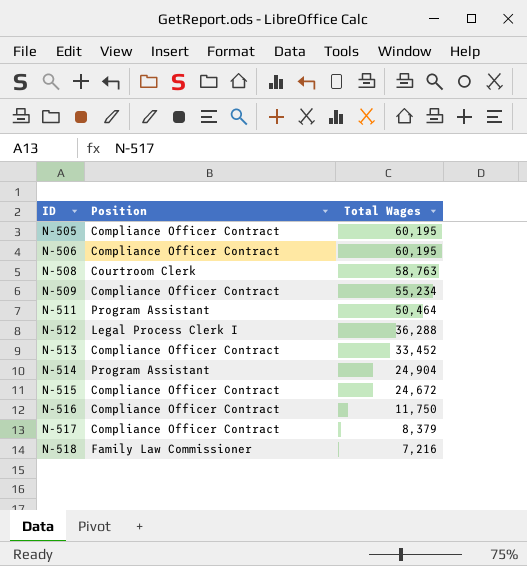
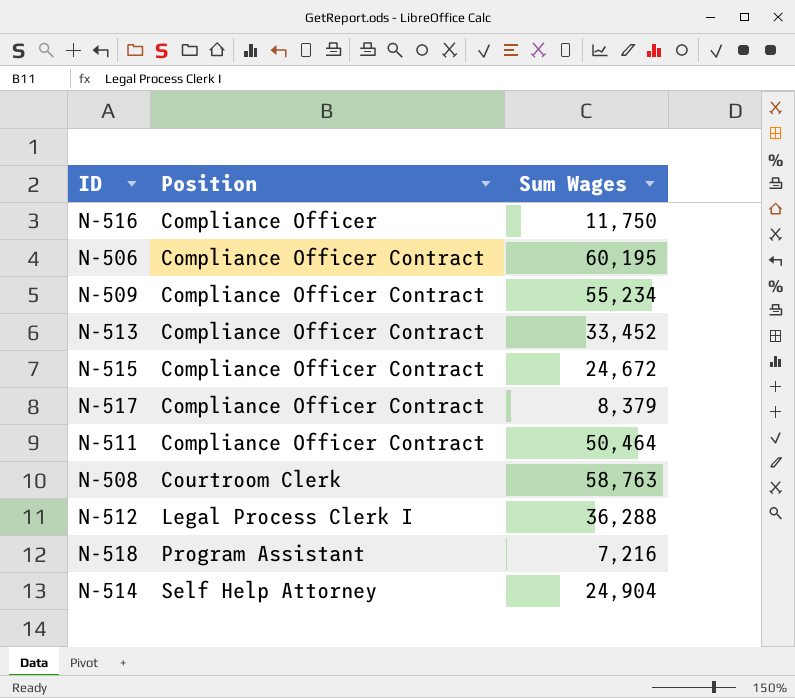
row order: ID ascending -> Position ascending
column name: Total Wages -> Sum Wages
row N-505: Compliance Officer Contract | 60,195 -> none
N-516 | Position: Compliance Officer Contract -> Compliance Officer
N-511 | Position: Program Assistant -> Compliance Officer Contract
N-518 | Position: Family Law Commissioner -> Program Assistant
N-514 | Position: Program Assistant -> Self Help Attorney

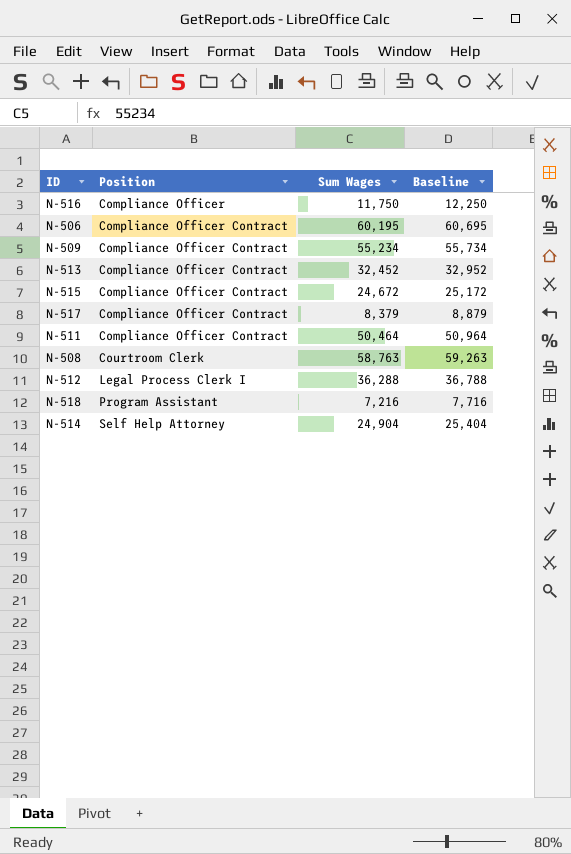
column Baseline | formula: none -> [Sum Wages] + 500
N-513 | Sum Wages: 33,452 -> 32,452

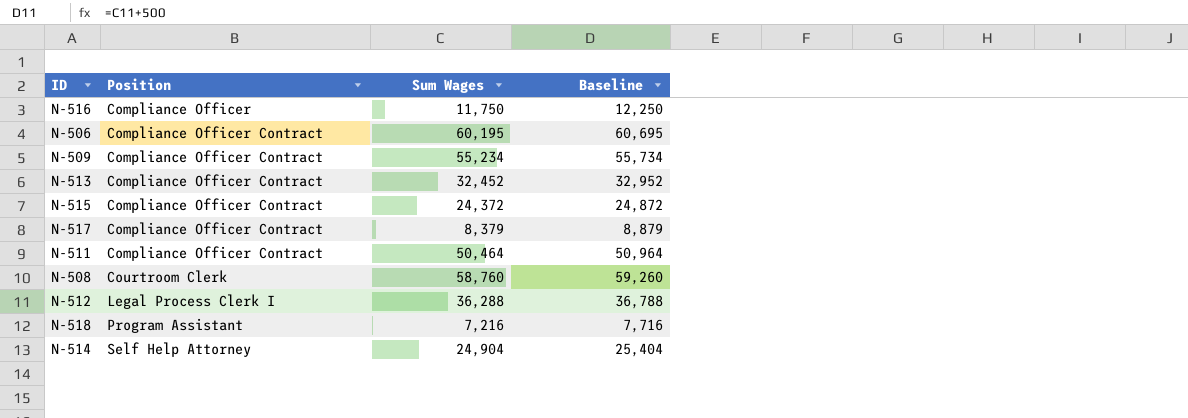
N-515 | Sum Wages: 24,672 -> 24,372
N-515 | Baseline: 25,172 -> 24,872
N-508 | Sum Wages: 58,763 -> 58,760
N-508 | Baseline: 59,263 -> 59,260

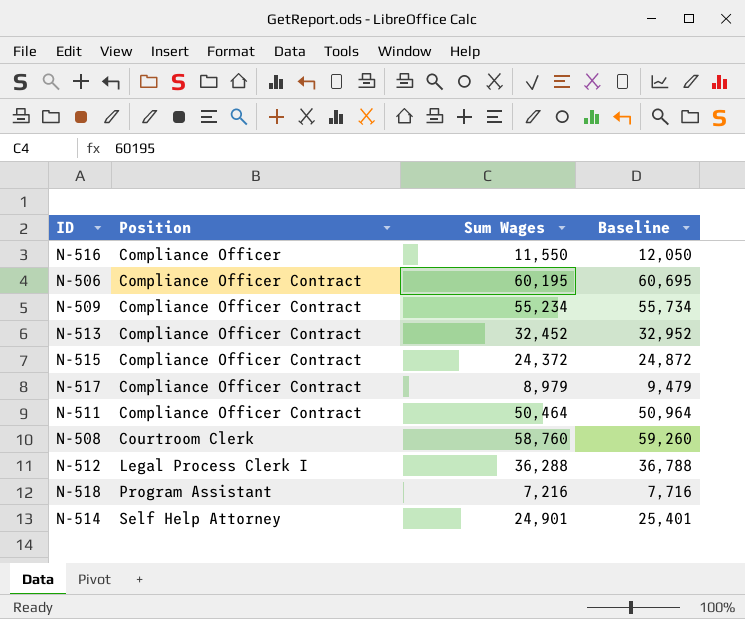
N-516 | Sum Wages: 11,750 -> 11,550
N-516 | Baseline: 12,250 -> 12,050
N-517 | Sum Wages: 8,379 -> 8,979
N-517 | Baseline: 8,879 -> 9,479
N-514 | Sum Wages: 24,904 -> 24,901
N-514 | Baseline: 25,404 -> 25,401

